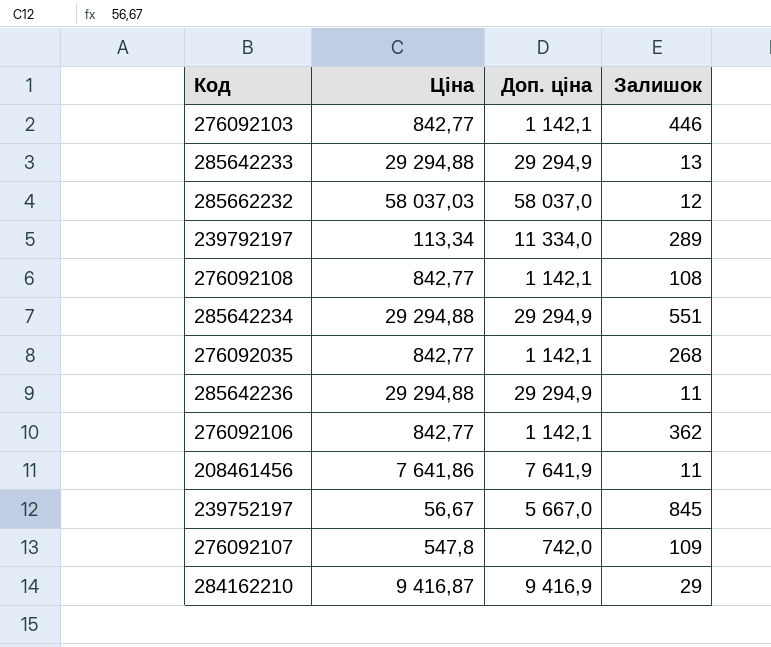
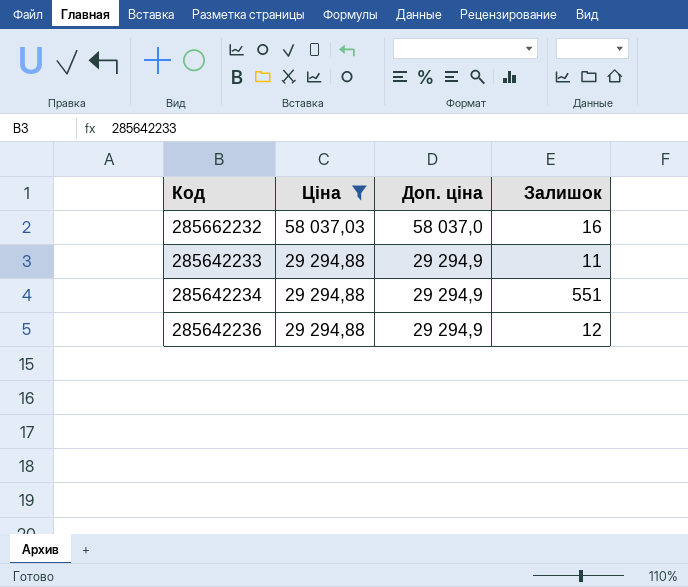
filter: none -> Ціна >= 29 294,88
row order: none -> Ціна descending
285662232 | Залишок: 12 -> 16
285642233 | Залишок: 13 -> 11
285642236 | Залишок: 11 -> 12

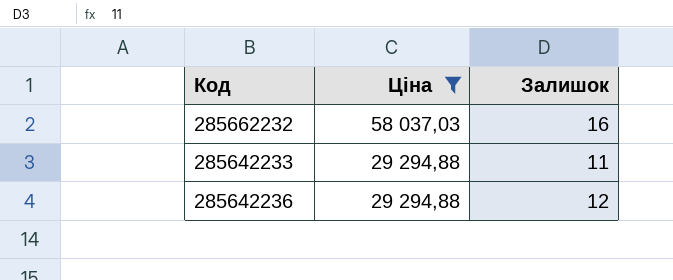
column Доп. ціна | position: 3 -> none
row 285642234: 29 294,88 | 29 294,9 | 551 -> none

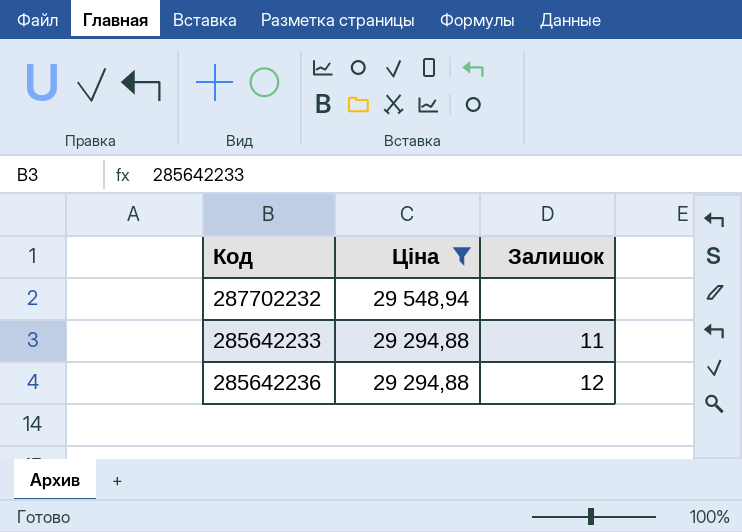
row 285662232: 58 037,03 | 16 -> none
row 287702232: none -> 29 548,94 | none

